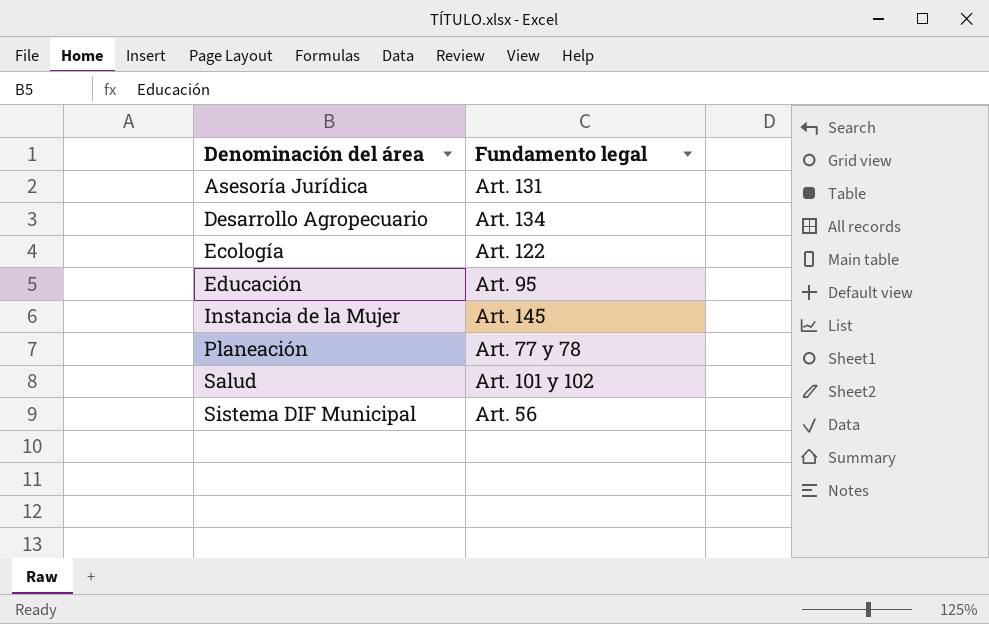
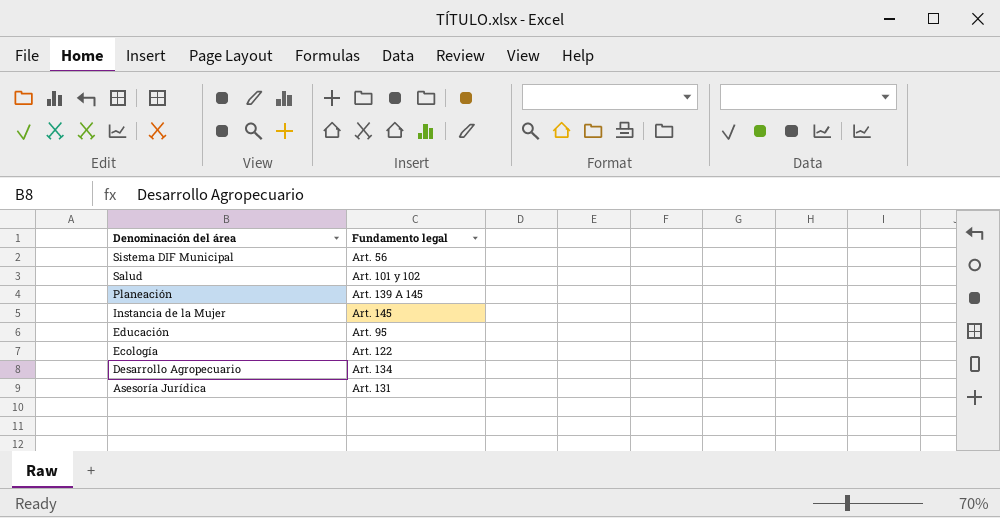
row order: Denominación del área ascending -> Denominación del área descending
Planeación | Fundamento legal: Art. 77 y 78 -> Art. 139 A 145

